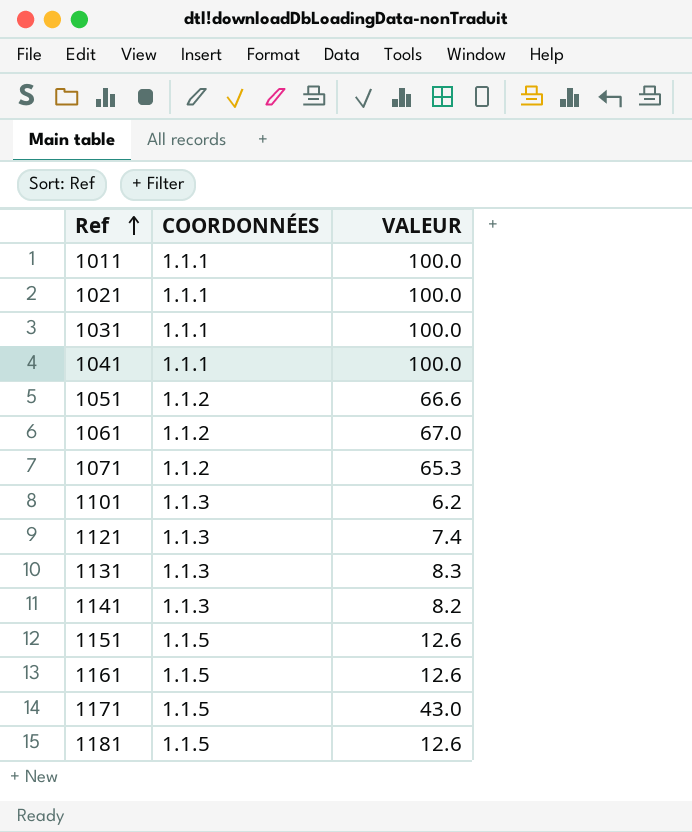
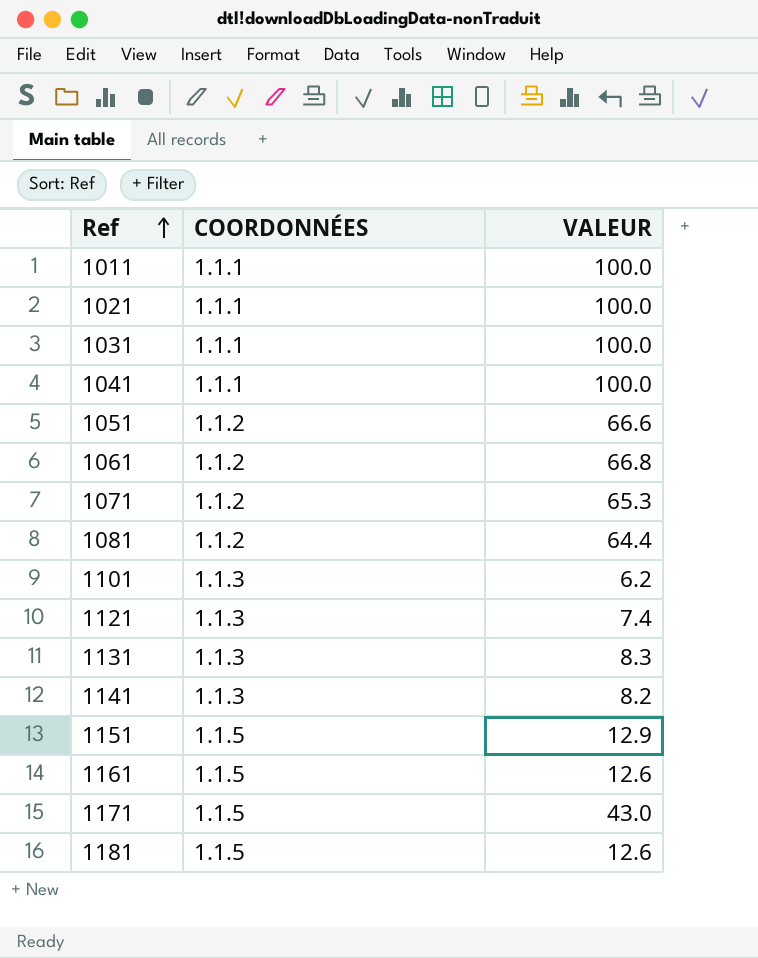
1061 | VALEUR: 67.0 -> 66.8
row 1081: none -> 1.1.2 | 64.4
1151 | VALEUR: 12.6 -> 12.9

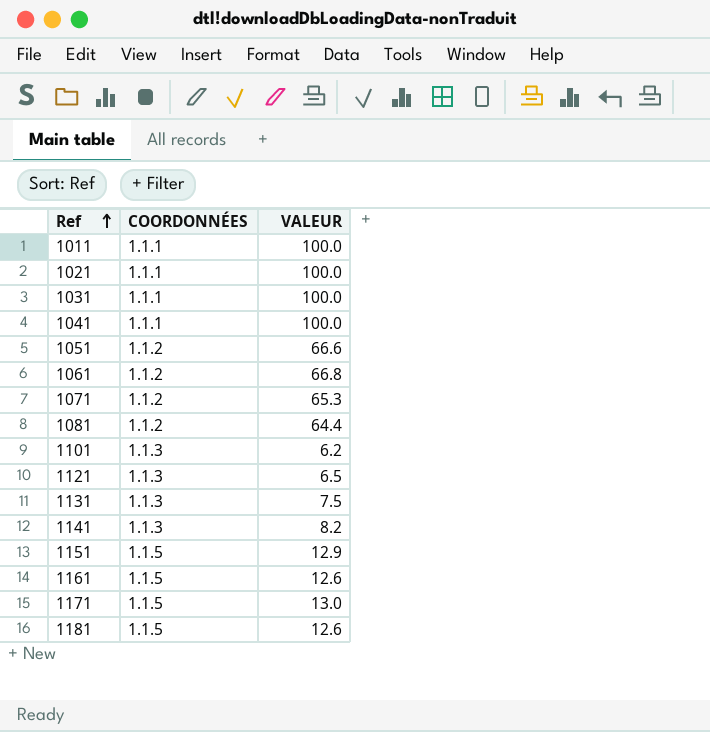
1121 | VALEUR: 7.4 -> 6.5
1131 | VALEUR: 8.3 -> 7.5
1171 | VALEUR: 43.0 -> 13.0

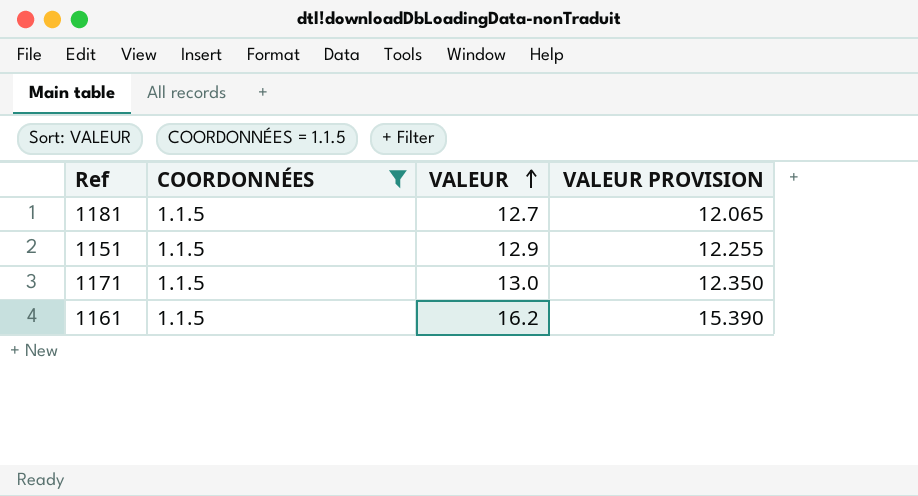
filter: none -> COORDONNÉES = 1.1.5
row order: Ref ascending -> VALEUR ascending
column VALEUR PROVISION | formula: none -> [VALEUR] * 0.95
1181 | VALEUR: 12.6 -> 12.7
1161 | VALEUR: 12.6 -> 16.2

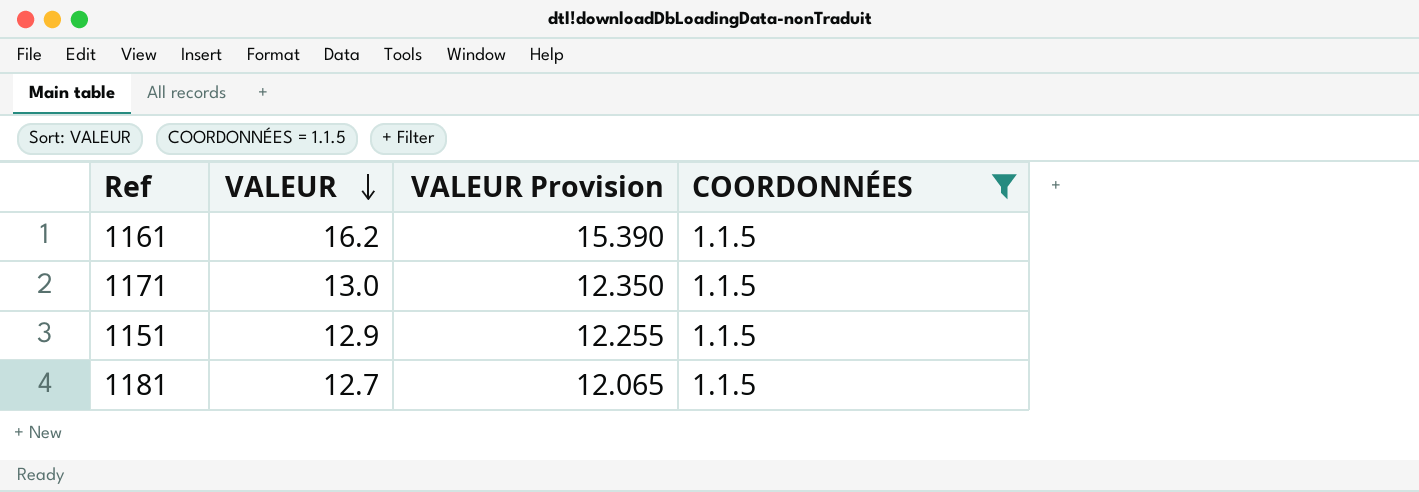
row order: VALEUR ascending -> VALEUR descending
column name: VALEUR PROVISION -> VALEUR Provision
column COORDONNÉES | position: 2 -> 4

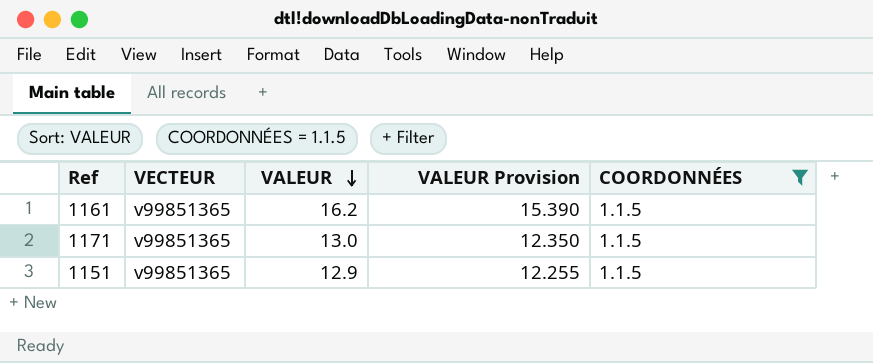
column VECTEUR | position: none -> 2
row 1181: 12.7 | 12.065 | 1.1.5 -> none

